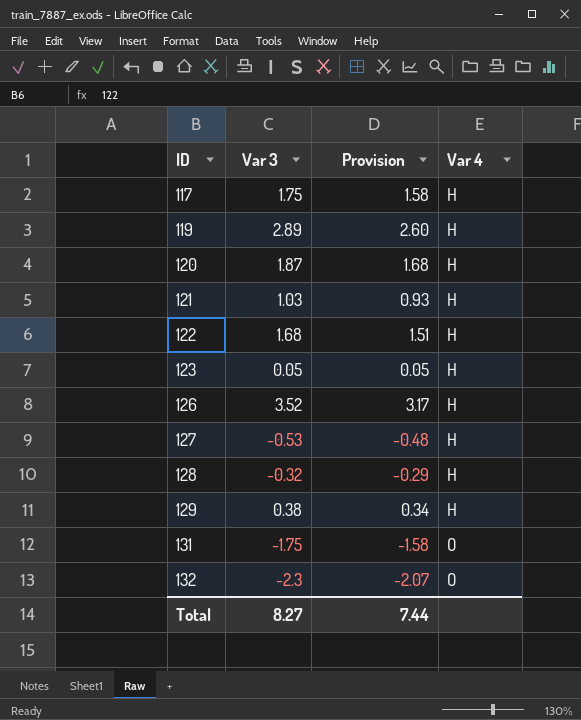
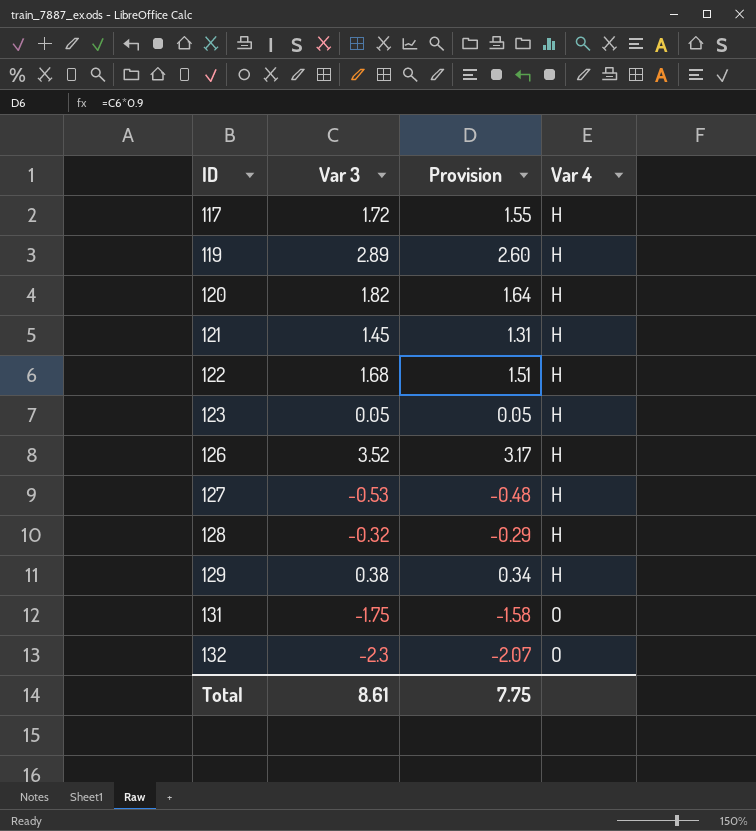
117 | Var 3: 1.75 -> 1.72
117 | Provision: 1.58 -> 1.55
120 | Var 3: 1.87 -> 1.82
120 | Provision: 1.68 -> 1.64
121 | Var 3: 1.03 -> 1.45
121 | Provision: 0.93 -> 1.31
Total | Var 3: 8.27 -> 8.61
Total | Provision: 7.44 -> 7.75

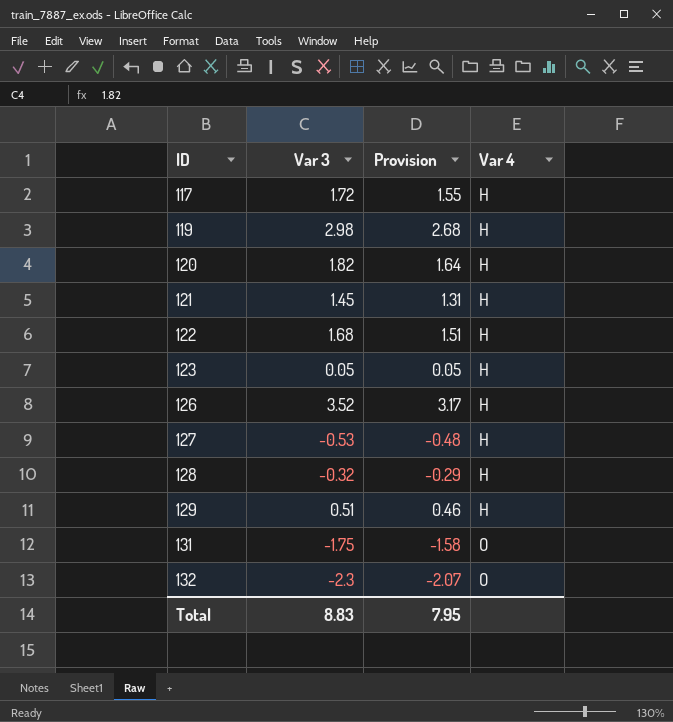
119 | Var 3: 2.89 -> 2.98
119 | Provision: 2.60 -> 2.68
129 | Var 3: 0.38 -> 0.51
129 | Provision: 0.34 -> 0.46
Total | Var 3: 8.61 -> 8.83
Total | Provision: 7.75 -> 7.95

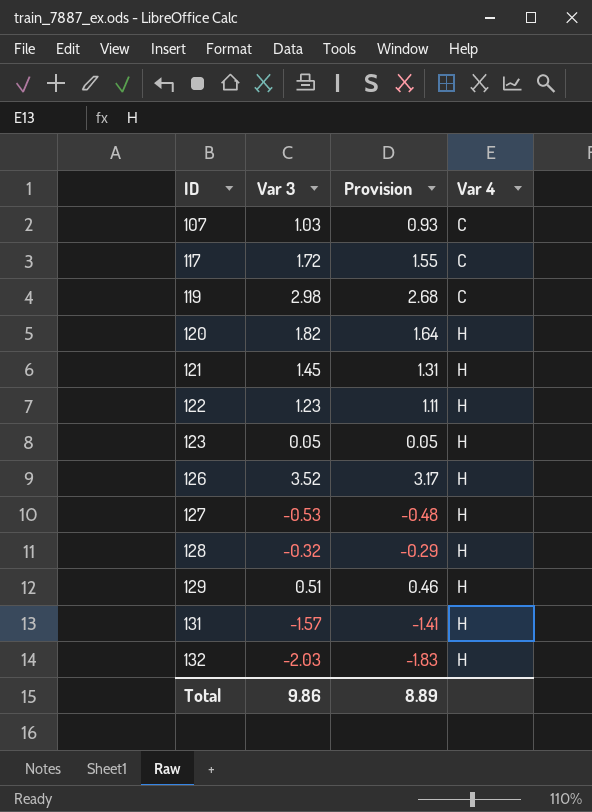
row 107: none -> 1.03 | 0.93 | C
117 | Var 4: H -> C
119 | Var 4: H -> C
122 | Var 3: 1.68 -> 1.23
122 | Provision: 1.51 -> 1.11
131 | Var 3: -1.75 -> -1.57
131 | Provision: -1.58 -> -1.41
131 | Var 4: O -> H
132 | Var 3: -2.3 -> -2.03
132 | Provision: -2.07 -> -1.83
132 | Var 4: O -> H
Total | Var 3: 8.83 -> 9.86
Total | Provision: 7.95 -> 8.89

